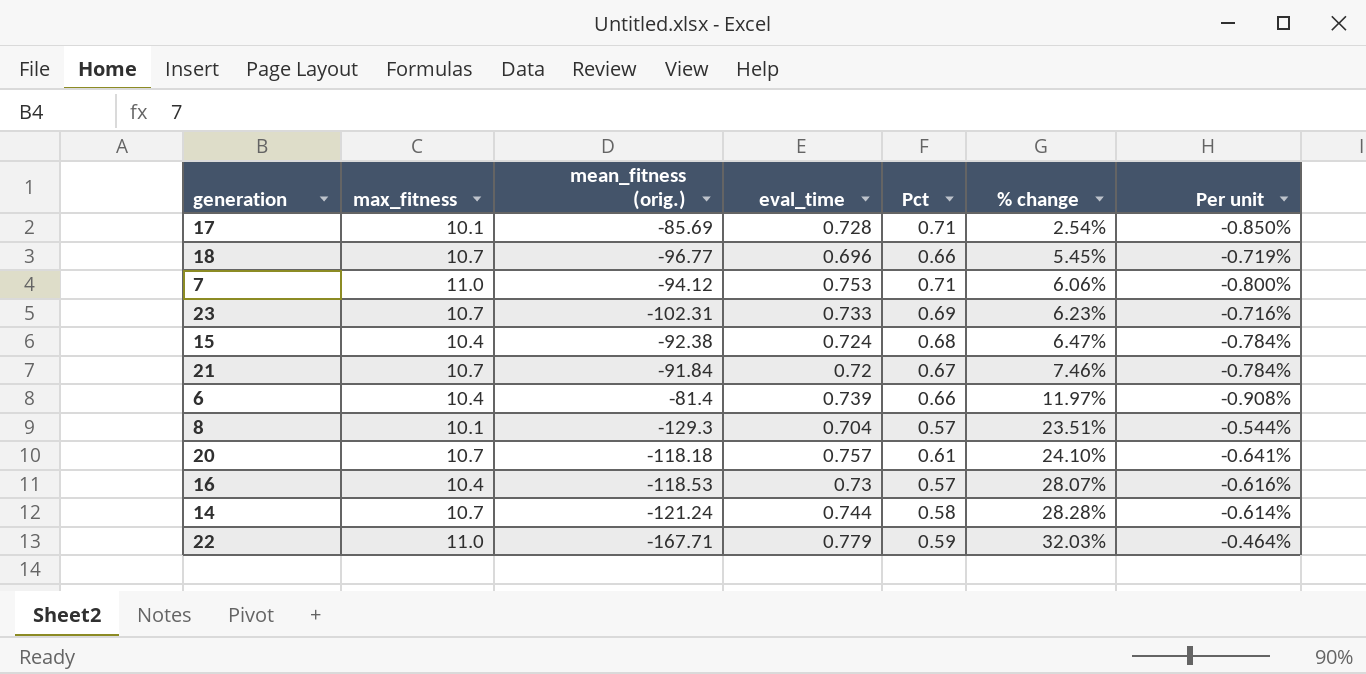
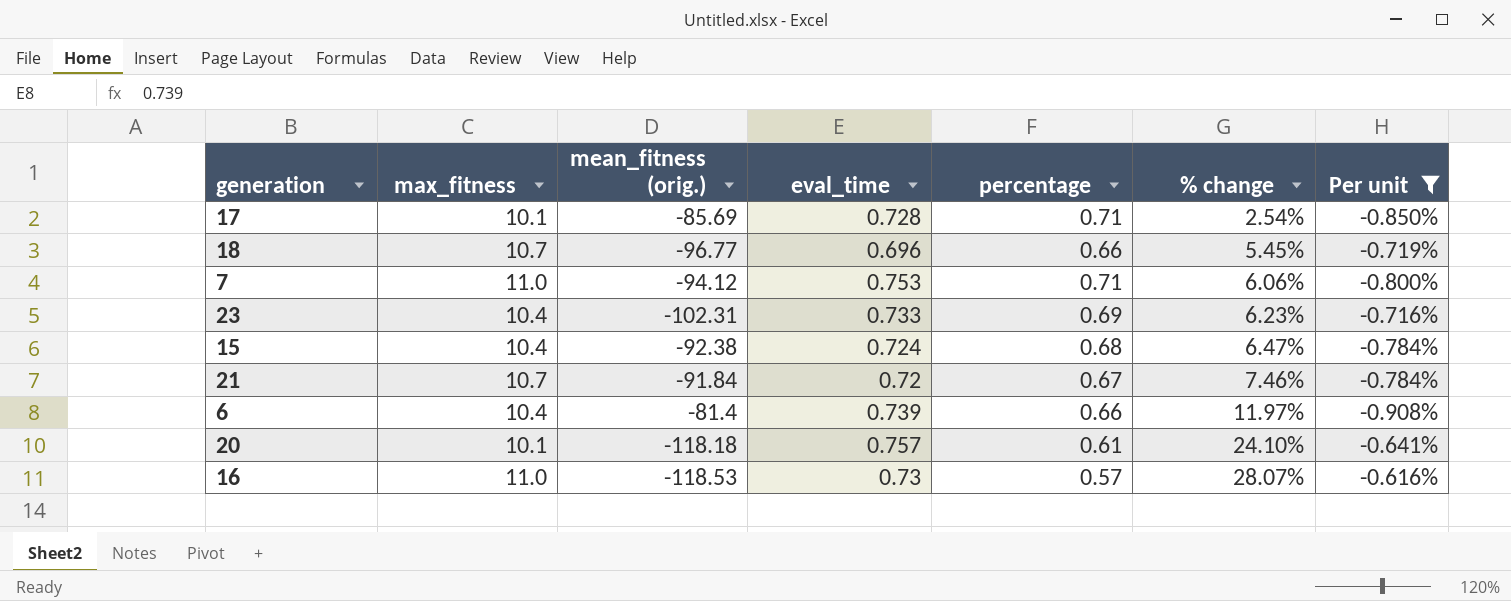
filter: none -> Per unit <= -0.616%
column name: Pct -> percentage
23 | max_fitness: 10.7 -> 10.4
20 | max_fitness: 10.7 -> 10.1
16 | max_fitness: 10.4 -> 11.0

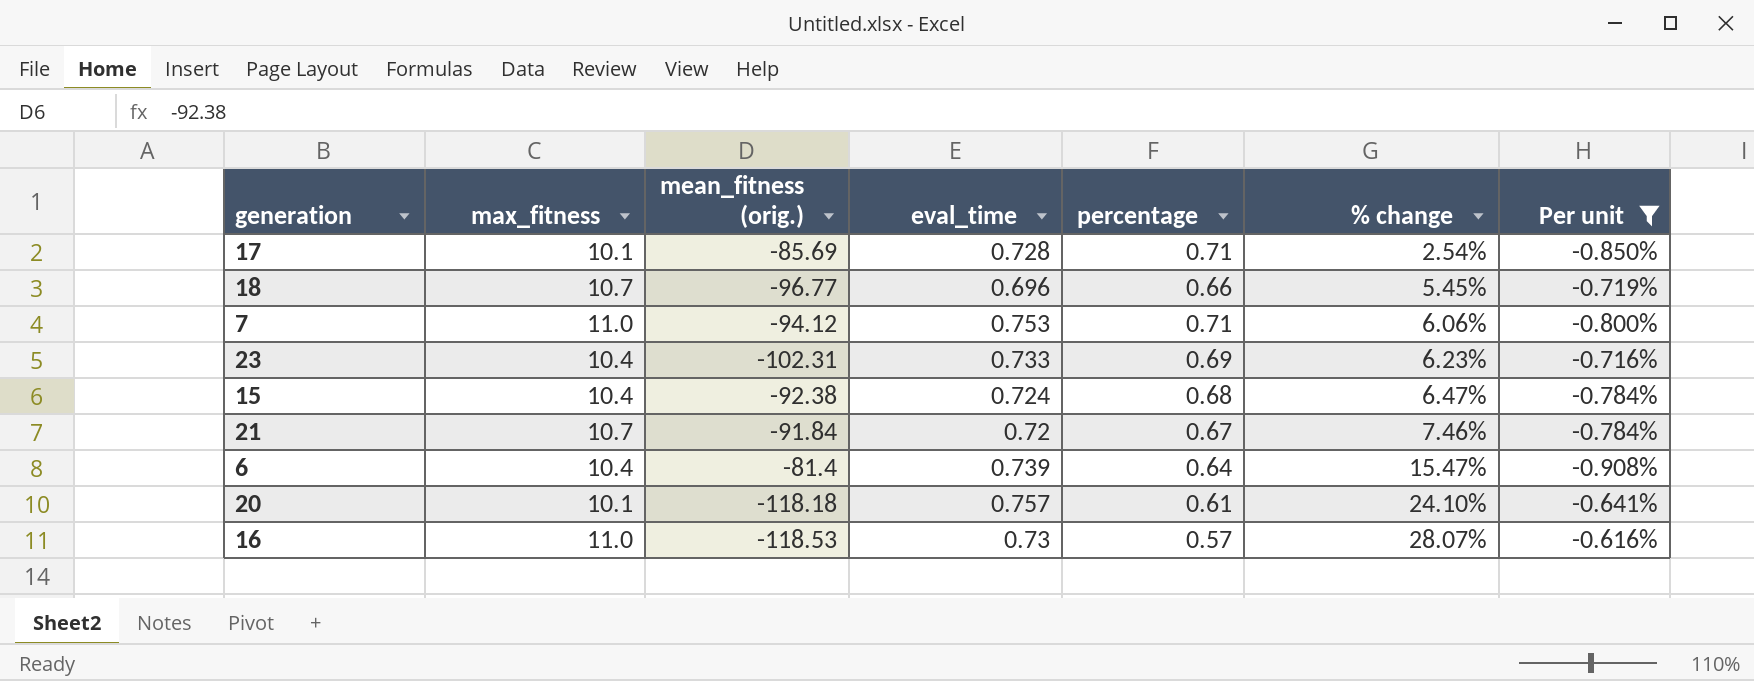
6 | percentage: 0.66 -> 0.64
6 | % change: 11.97% -> 15.47%

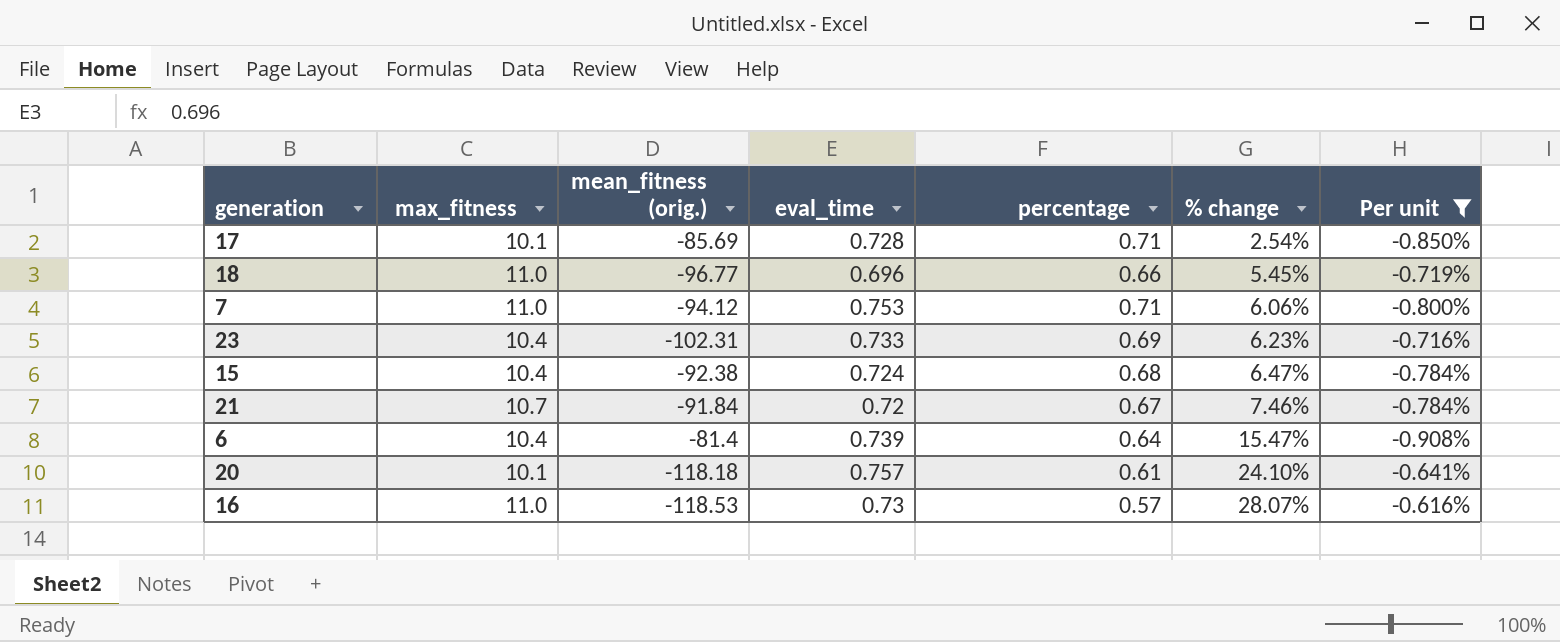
18 | max_fitness: 10.7 -> 11.0

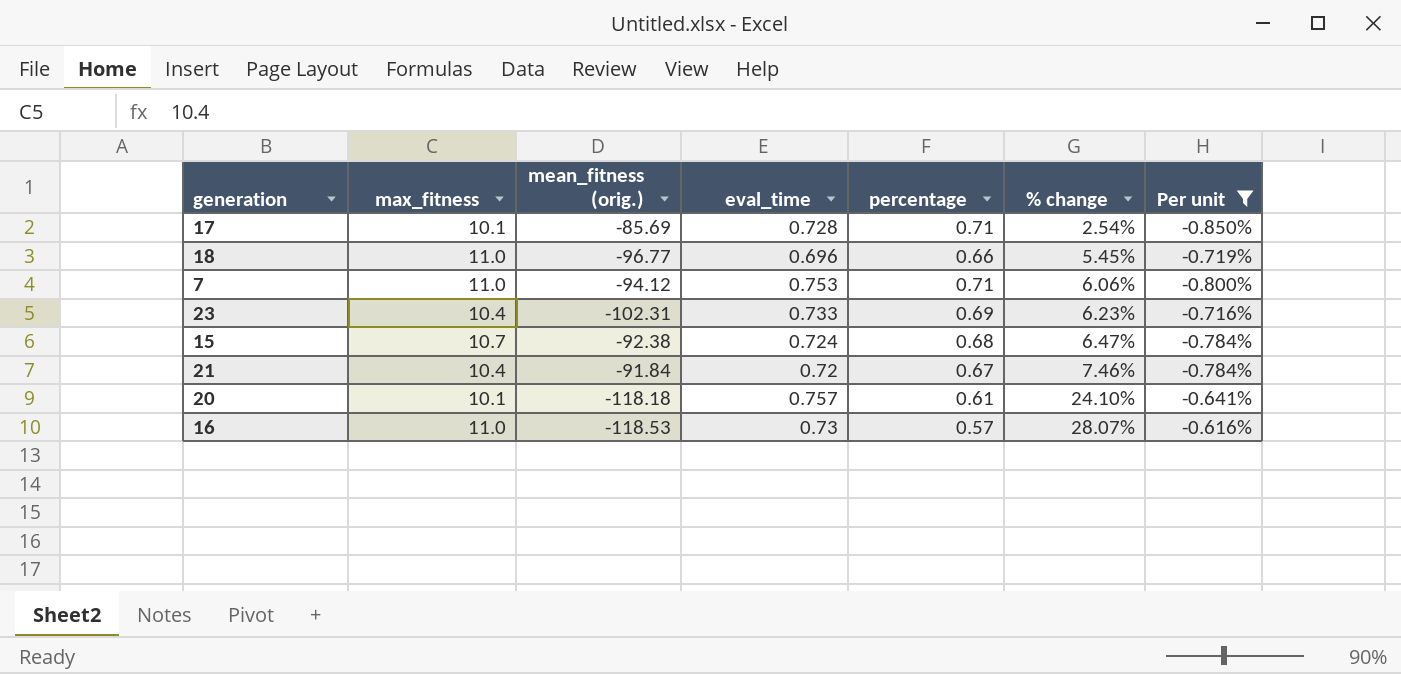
row 6: 10.4 | -81.4 | 0.739 | 0.64 | 15.47% | -0.908% -> none
15 | max_fitness: 10.4 -> 10.7
21 | max_fitness: 10.7 -> 10.4

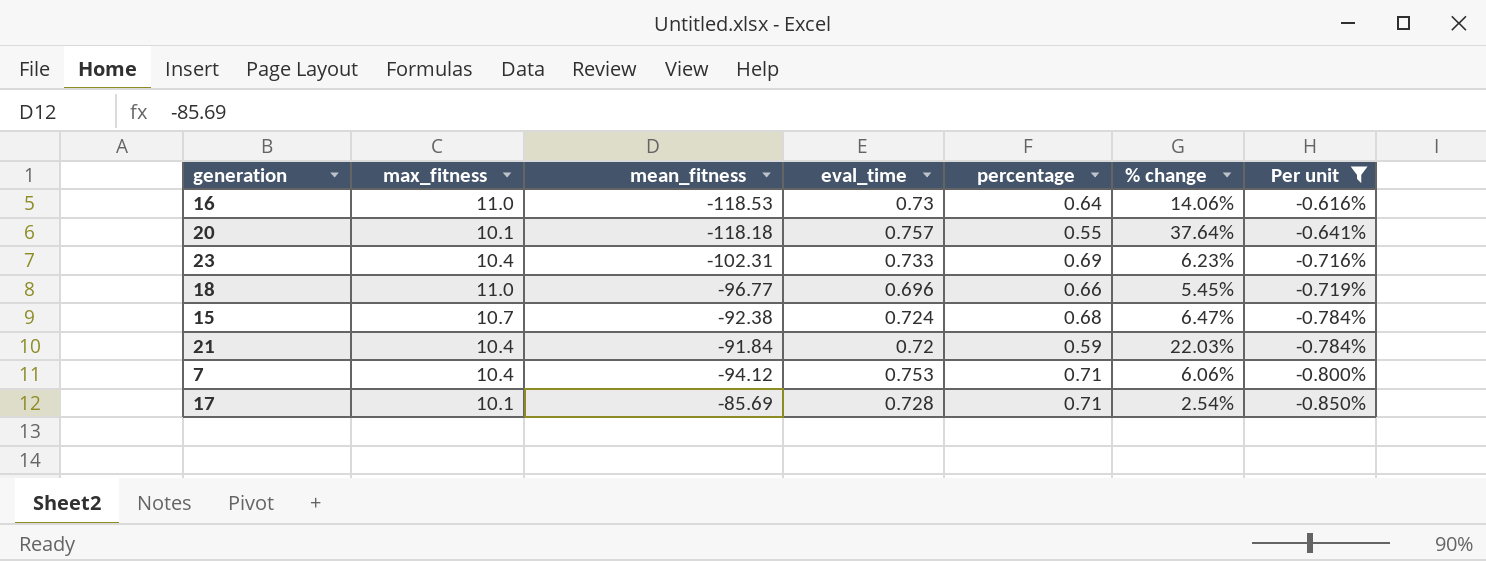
row order: % change ascending -> Per unit descending
column name: mean_fitness (orig.) -> mean_fitness
16 | percentage: 0.57 -> 0.64
16 | % change: 28.07% -> 14.06%
20 | percentage: 0.61 -> 0.55
20 | % change: 24.10% -> 37.64%
21 | percentage: 0.67 -> 0.59
21 | % change: 7.46% -> 22.03%
7 | max_fitness: 11.0 -> 10.4

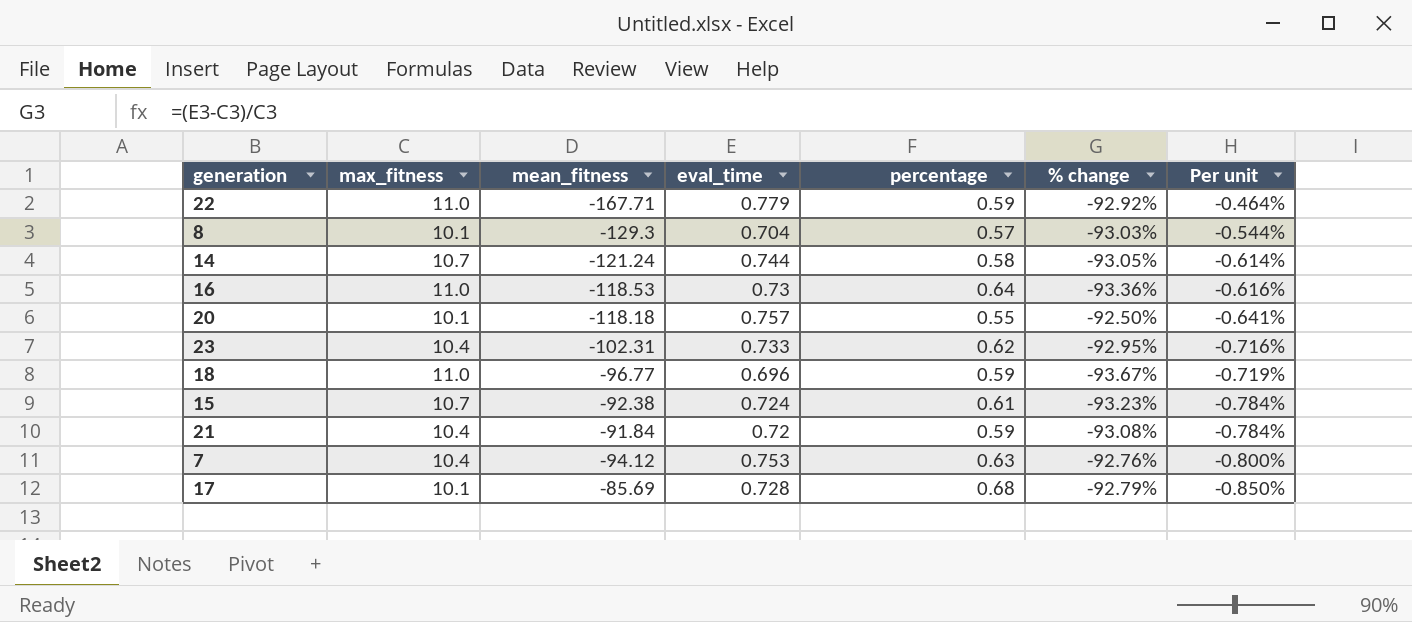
filter: Per unit <= -0.616% -> none
column % change | formula: ([eval_time] - [percentage]) / [percentage] -> ([eval_time] - [max_fitness]) / [max_fitness]
23 | percentage: 0.69 -> 0.62
18 | percentage: 0.66 -> 0.59
15 | percentage: 0.68 -> 0.61
7 | percentage: 0.71 -> 0.63
17 | percentage: 0.71 -> 0.68

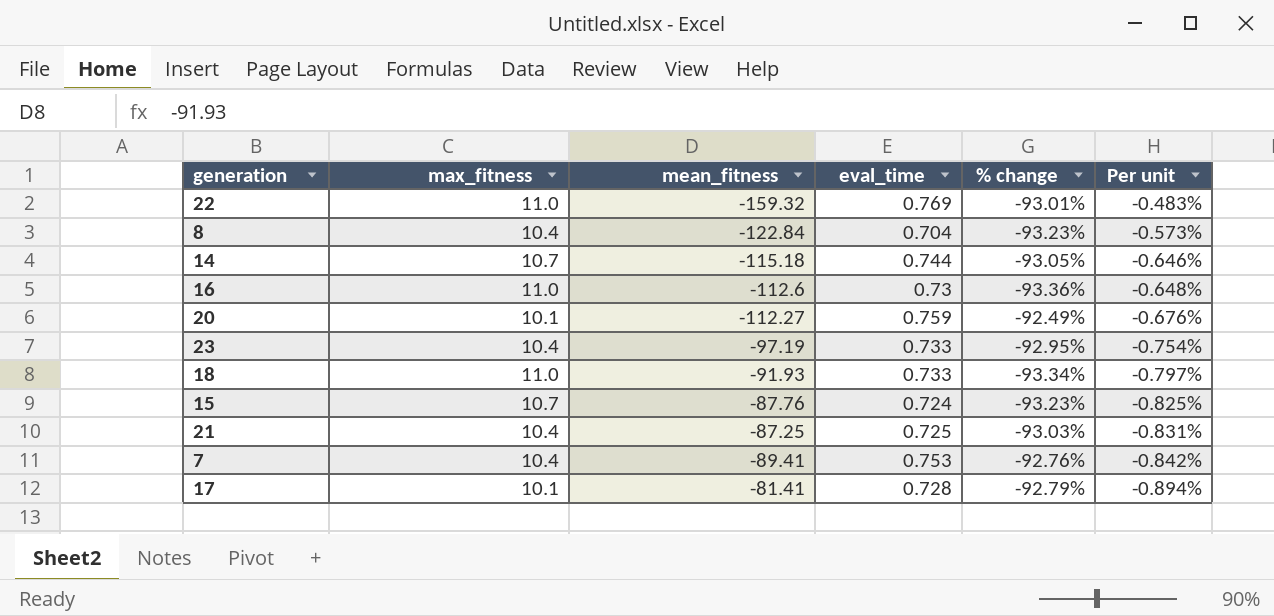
column percentage | position: 5 -> none
22 | mean_fitness: -167.71 -> -159.32
22 | eval_time: 0.779 -> 0.769
22 | % change: -92.92% -> -93.01%
22 | Per unit: -0.464% -> -0.483%
8 | max_fitness: 10.1 -> 10.4
8 | mean_fitness: -129.3 -> -122.84
8 | % change: -93.03% -> -93.23%
8 | Per unit: -0.544% -> -0.573%
14 | mean_fitness: -121.24 -> -115.18
14 | Per unit: -0.614% -> -0.646%
16 | mean_fitness: -118.53 -> -112.6
16 | Per unit: -0.616% -> -0.648%
20 | mean_fitness: -118.18 -> -112.27
20 | eval_time: 0.757 -> 0.759
20 | % change: -92.50% -> -92.49%
20 | Per unit: -0.641% -> -0.676%
23 | mean_fitness: -102.31 -> -97.19
23 | Per unit: -0.716% -> -0.754%
18 | mean_fitness: -96.77 -> -91.93
18 | eval_time: 0.696 -> 0.733
18 | % change: -93.67% -> -93.34%
18 | Per unit: -0.719% -> -0.797%
15 | mean_fitness: -92.38 -> -87.76
15 | Per unit: -0.784% -> -0.825%
21 | mean_fitness: -91.84 -> -87.25
21 | eval_time: 0.72 -> 0.725
21 | % change: -93.08% -> -93.03%
21 | Per unit: -0.784% -> -0.831%
7 | mean_fitness: -94.12 -> -89.41
7 | Per unit: -0.800% -> -0.842%
17 | mean_fitness: -85.69 -> -81.41
17 | Per unit: -0.850% -> -0.894%

